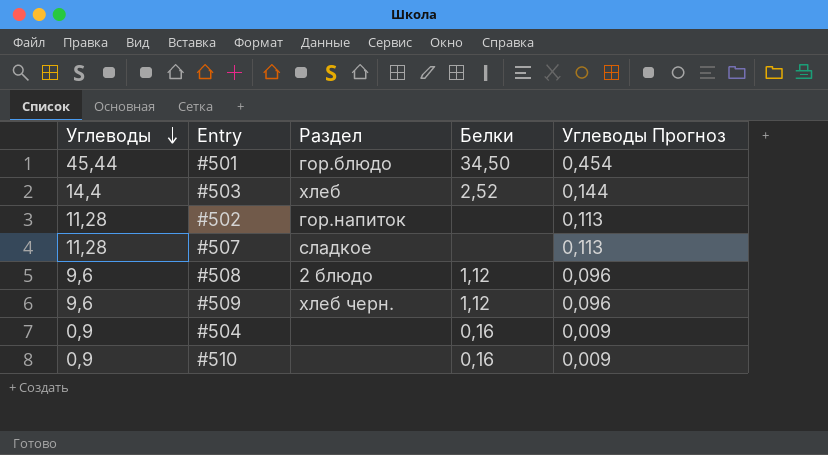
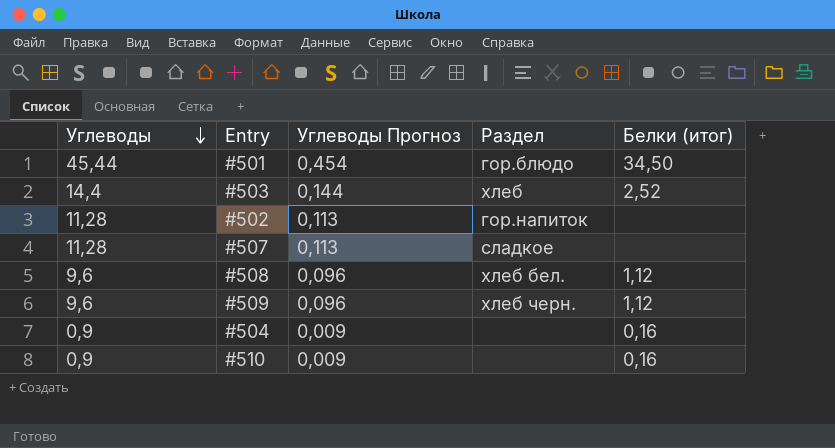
column Углеводы Прогноз | position: 5 -> 3
column name: Белки -> Белки (итог)
#508 | Раздел: 2 блюдо -> хлеб бел.

